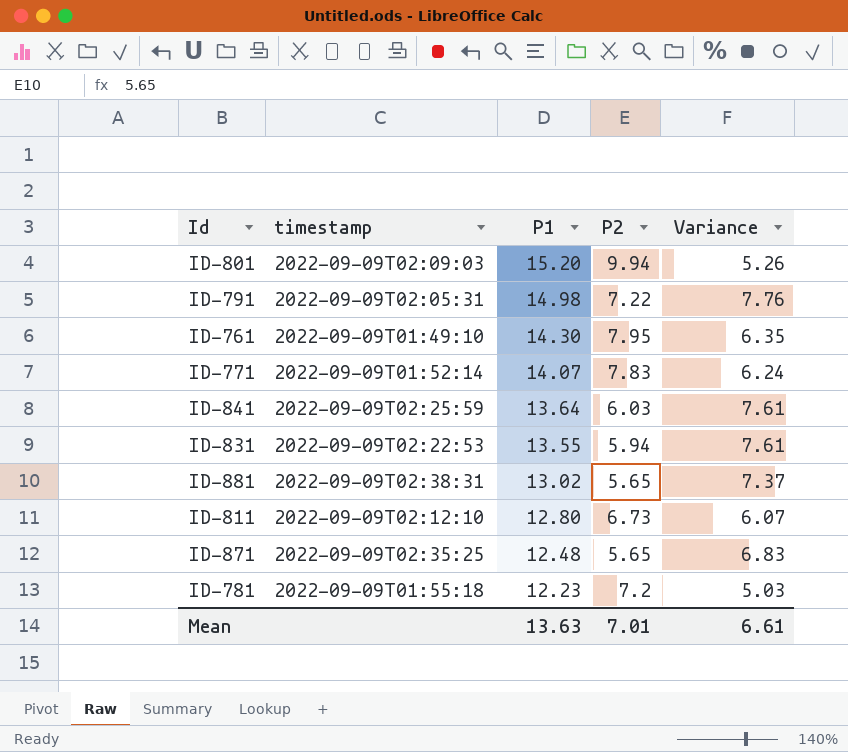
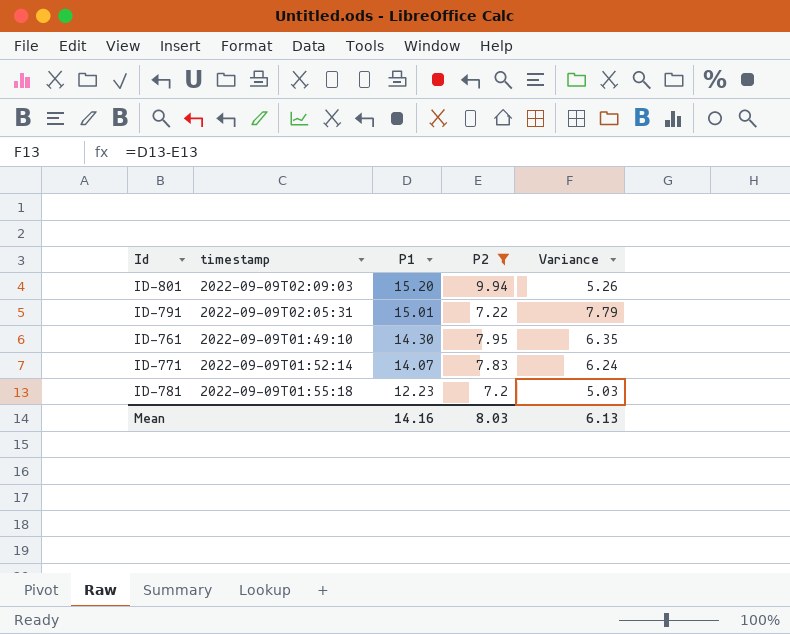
filter: none -> P2 >= 7.2
ID-791 | P1: 14.98 -> 15.01
ID-791 | Variance: 7.76 -> 7.79
Mean | P1: 13.63 -> 14.16
Mean | P2: 7.01 -> 8.03
Mean | Variance: 6.61 -> 6.13

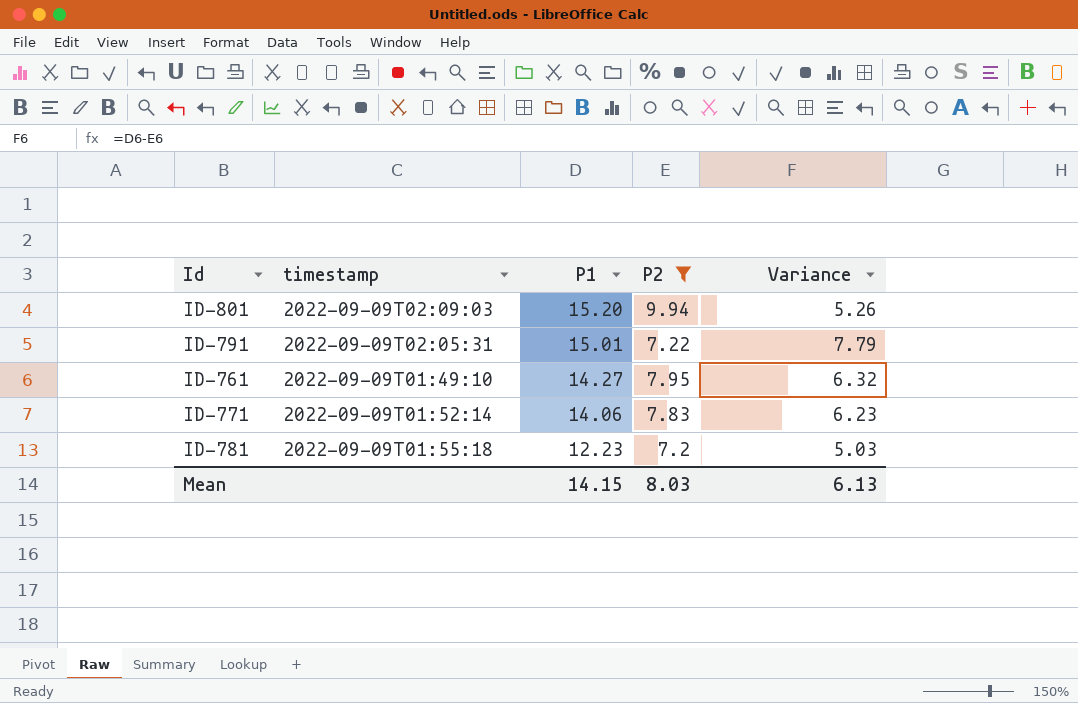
ID-761 | P1: 14.30 -> 14.27
ID-761 | Variance: 6.35 -> 6.32
ID-771 | P1: 14.07 -> 14.06
ID-771 | Variance: 6.24 -> 6.23
Mean | P1: 14.16 -> 14.15

